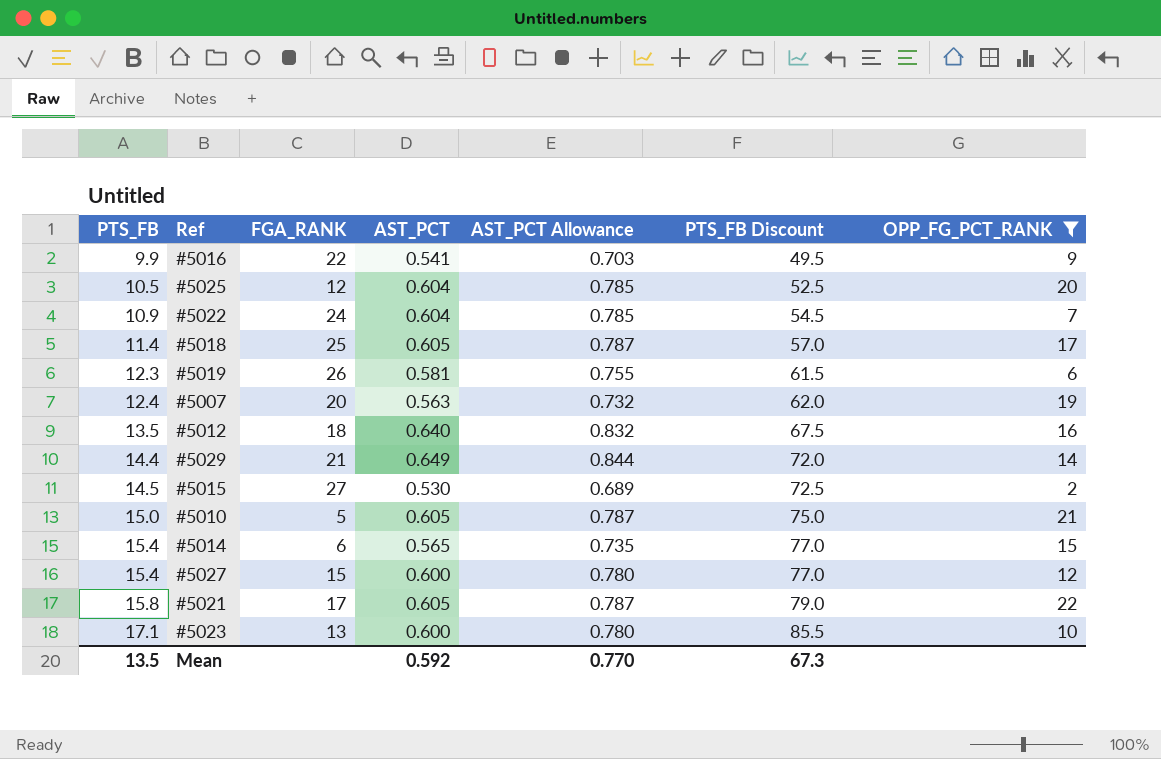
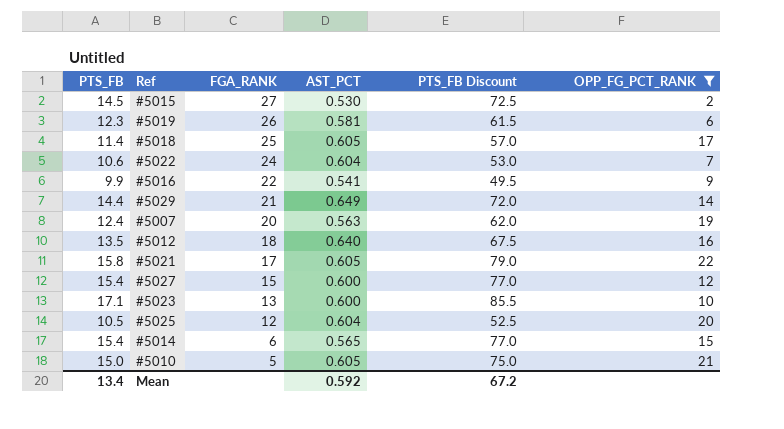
row order: PTS_FB ascending -> FGA_RANK descending
column AST_PCT Allowance | formula: [AST_PCT] * 1.3 -> none
#5022 | PTS_FB: 10.9 -> 10.6
#5022 | PTS_FB Discount: 54.5 -> 53.0
Mean | PTS_FB: 13.5 -> 13.4
Mean | PTS_FB Discount: 67.3 -> 67.2

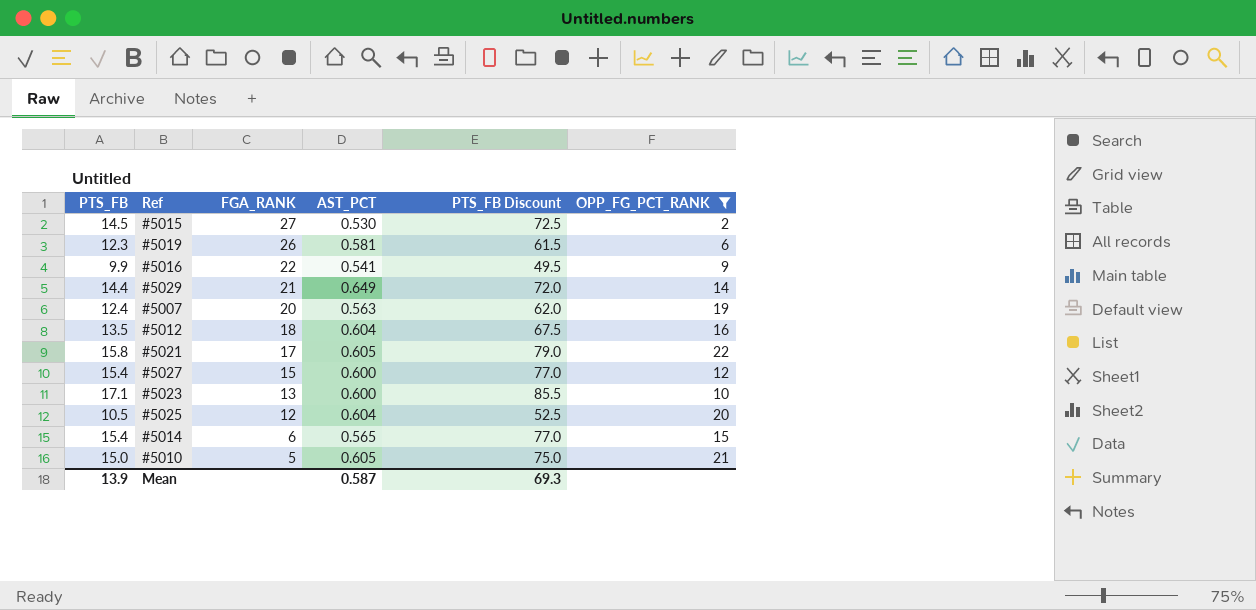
row #5018: 11.4 | 25 | 0.605 | 57.0 | 17 -> none
row #5022: 10.6 | 24 | 0.604 | 53.0 | 7 -> none
#5012 | AST_PCT: 0.640 -> 0.604
Mean | PTS_FB: 13.4 -> 13.9
Mean | AST_PCT: 0.592 -> 0.587
Mean | PTS_FB Discount: 67.2 -> 69.3

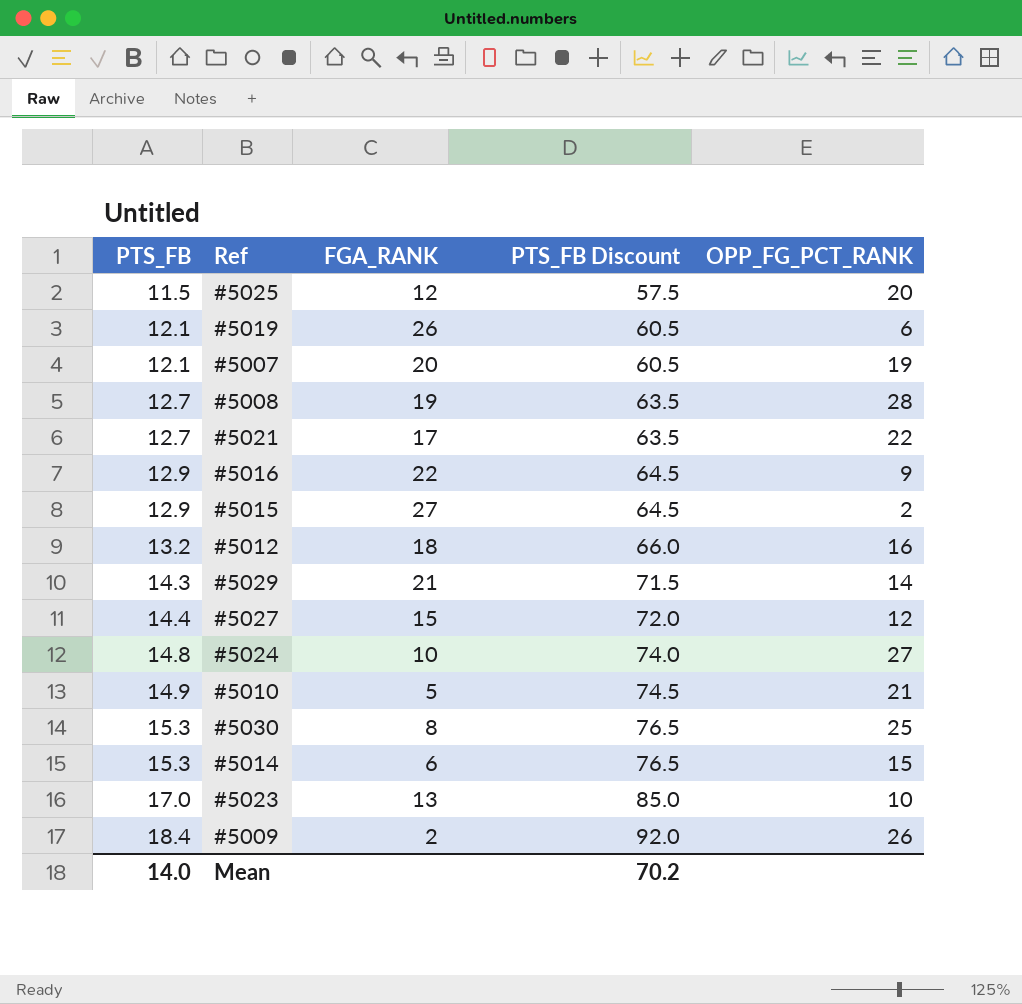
filter: OPP_FG_PCT_RANK <= 22 -> none
row order: FGA_RANK descending -> PTS_FB ascending
column AST_PCT | position: 4 -> none
#5025 | PTS_FB: 10.5 -> 11.5
#5025 | PTS_FB Discount: 52.5 -> 57.5
#5019 | PTS_FB: 12.3 -> 12.1
#5019 | PTS_FB Discount: 61.5 -> 60.5
#5007 | PTS_FB: 12.4 -> 12.1
#5007 | PTS_FB Discount: 62.0 -> 60.5
#5021 | PTS_FB: 15.8 -> 12.7
#5021 | PTS_FB Discount: 79.0 -> 63.5
#5016 | PTS_FB: 9.9 -> 12.9
#5016 | PTS_FB Discount: 49.5 -> 64.5
#5015 | PTS_FB: 14.5 -> 12.9
#5015 | PTS_FB Discount: 72.5 -> 64.5
#5012 | PTS_FB: 13.5 -> 13.2
#5012 | PTS_FB Discount: 67.5 -> 66.0
#5029 | PTS_FB: 14.4 -> 14.3
#5029 | PTS_FB Discount: 72.0 -> 71.5
#5027 | PTS_FB: 15.4 -> 14.4
#5027 | PTS_FB Discount: 77.0 -> 72.0
#5010 | PTS_FB: 15.0 -> 14.9
#5010 | PTS_FB Discount: 75.0 -> 74.5
#5014 | PTS_FB: 15.4 -> 15.3
#5014 | PTS_FB Discount: 77.0 -> 76.5
#5023 | PTS_FB: 17.1 -> 17.0
#5023 | PTS_FB Discount: 85.5 -> 85.0
Mean | PTS_FB: 13.9 -> 14.0
Mean | PTS_FB Discount: 69.3 -> 70.2

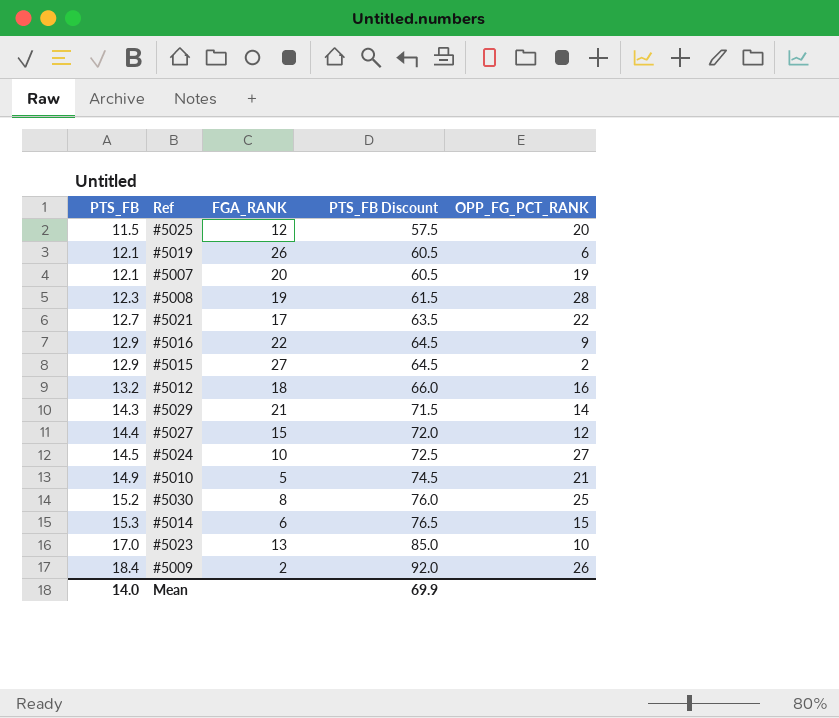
#5008 | PTS_FB: 12.7 -> 12.3
#5008 | PTS_FB Discount: 63.5 -> 61.5
#5024 | PTS_FB: 14.8 -> 14.5
#5024 | PTS_FB Discount: 74.0 -> 72.5
#5030 | PTS_FB: 15.3 -> 15.2
#5030 | PTS_FB Discount: 76.5 -> 76.0
Mean | PTS_FB Discount: 70.2 -> 69.9

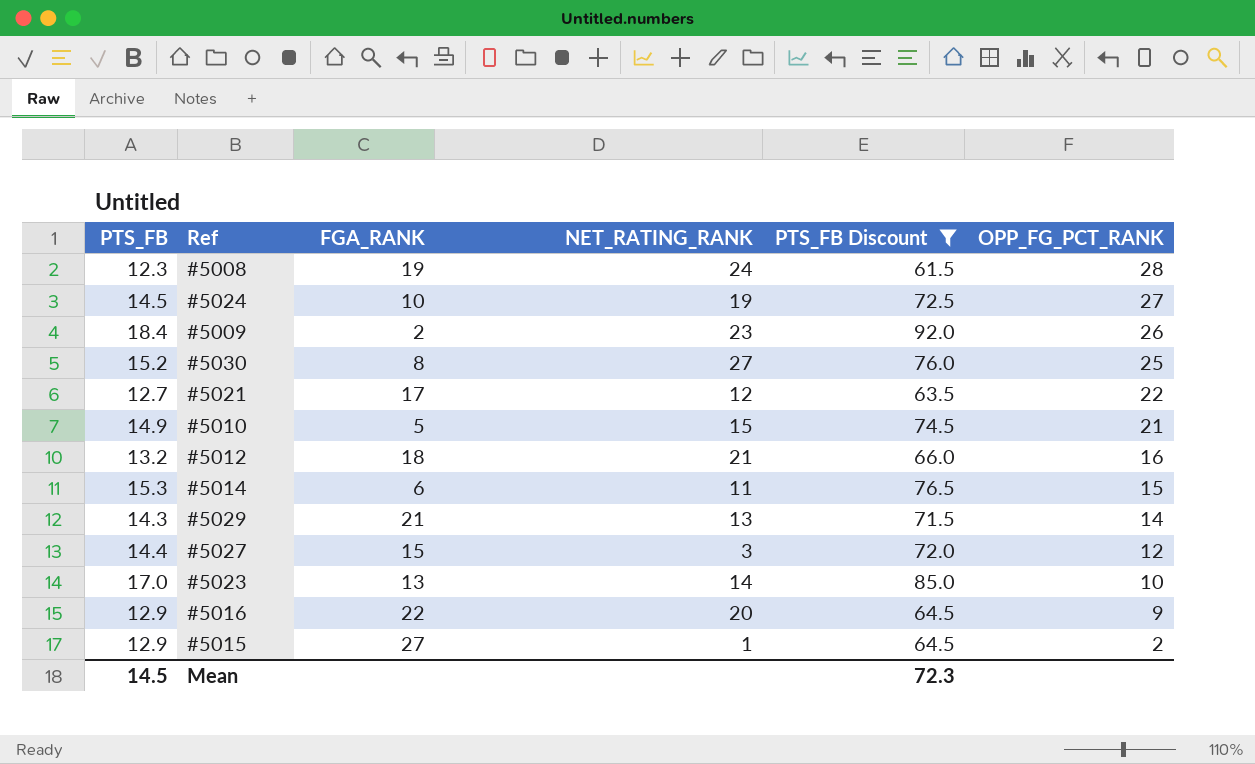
filter: none -> PTS_FB Discount >= 61.5
row order: PTS_FB ascending -> OPP_FG_PCT_RANK descending
column NET_RATING_RANK | position: none -> 4
Mean | PTS_FB: 14.0 -> 14.5
Mean | PTS_FB Discount: 69.9 -> 72.3

